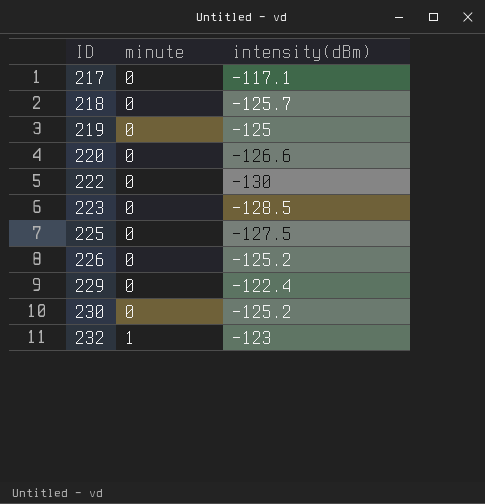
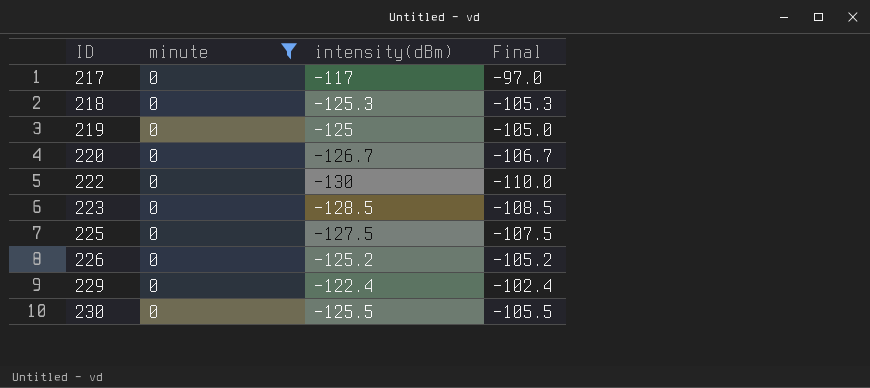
filter: none -> minute = 0
column Final | formula: none -> [intensity(dBm)] + 20
217 | intensity(dBm): -117.1 -> -117
218 | intensity(dBm): -125.7 -> -125.3
220 | intensity(dBm): -126.6 -> -126.7
230 | intensity(dBm): -125.2 -> -125.5

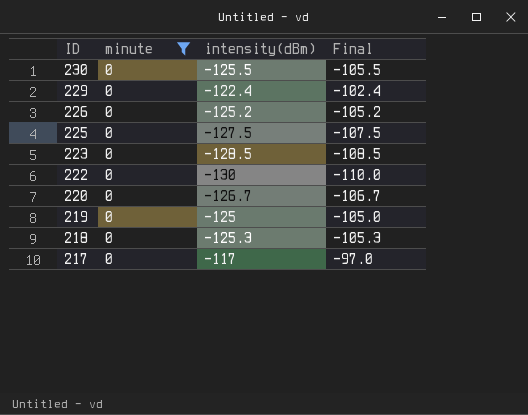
row order: ID ascending -> ID descending

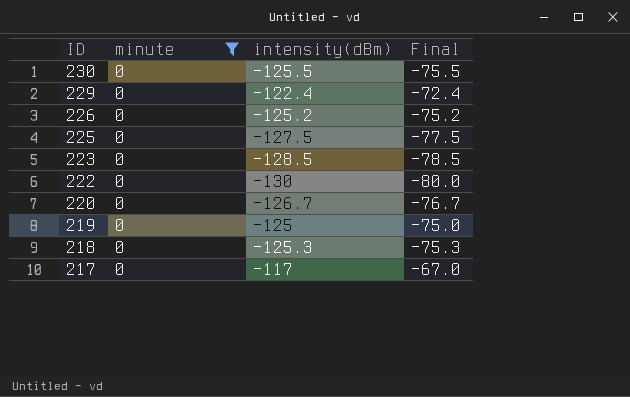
column Final | formula: [intensity(dBm)] + 20 -> [intensity(dBm)] + 50

